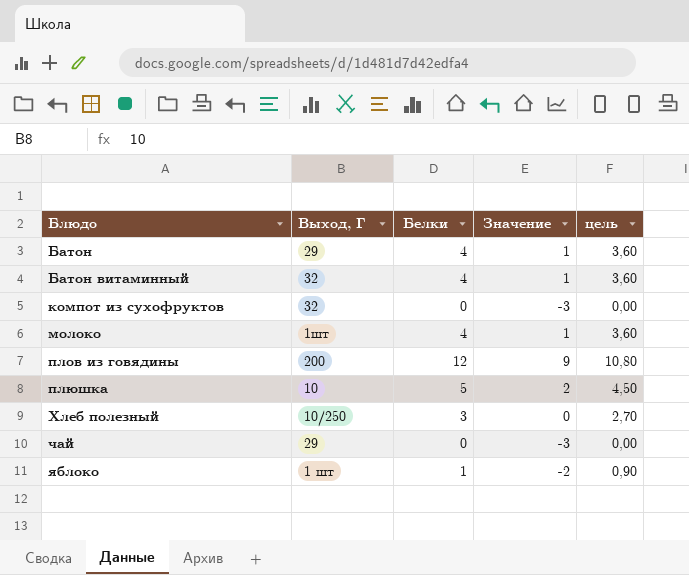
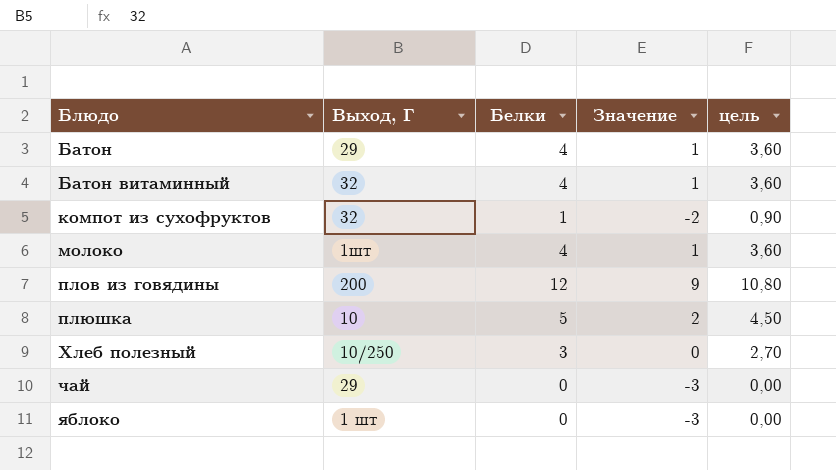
компот из сухофруктов | Белки: 0 -> 1
компот из сухофруктов | Значение: -3 -> -2
компот из сухофруктов | цель: 0,00 -> 0,90
яблоко | Белки: 1 -> 0
яблоко | Значение: -2 -> -3
яблоко | цель: 0,90 -> 0,00

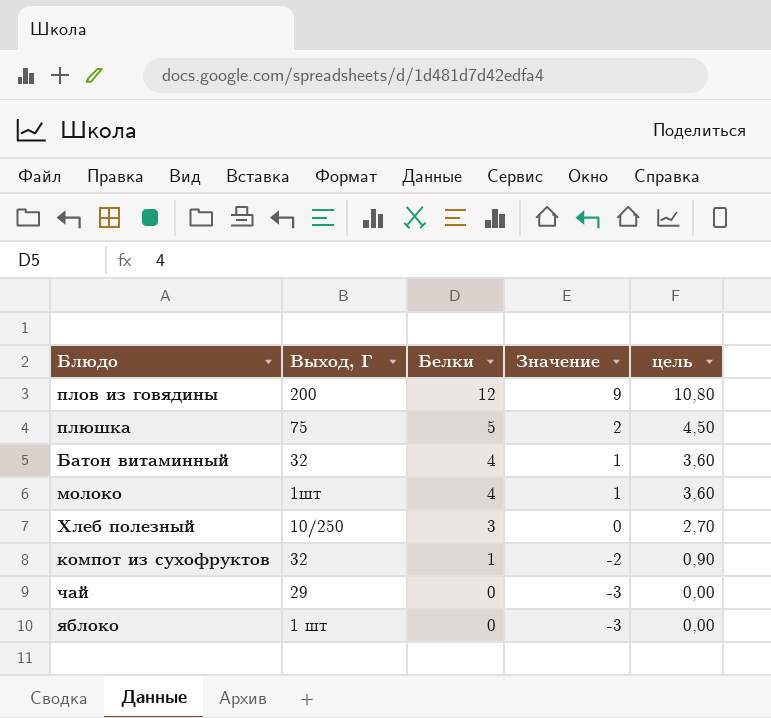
row order: Блюдо ascending -> Белки descending
row Батон: 29 | 4 | 1 | 3,60 -> none
плюшка | Выход, Г: 10 -> 75

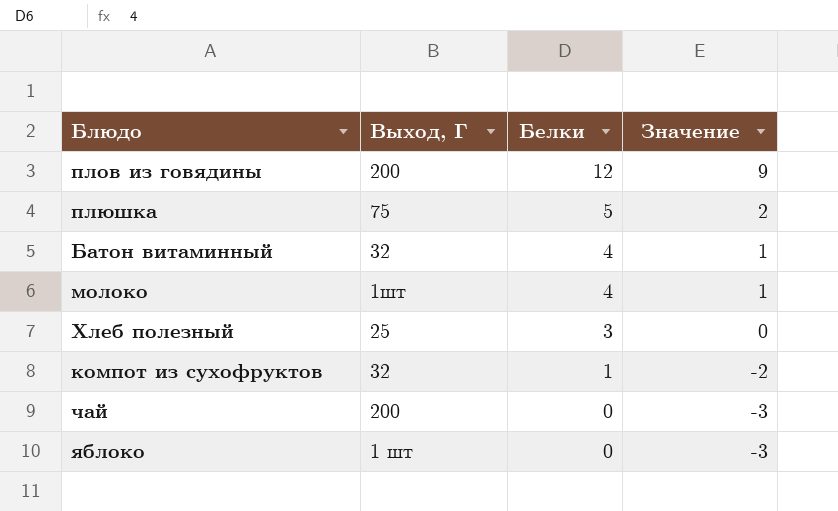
column цель | formula: [Белки] * 0,9 -> none
Хлеб полезный | Выход, Г: 10/250 -> 25
чай | Выход, Г: 29 -> 200

